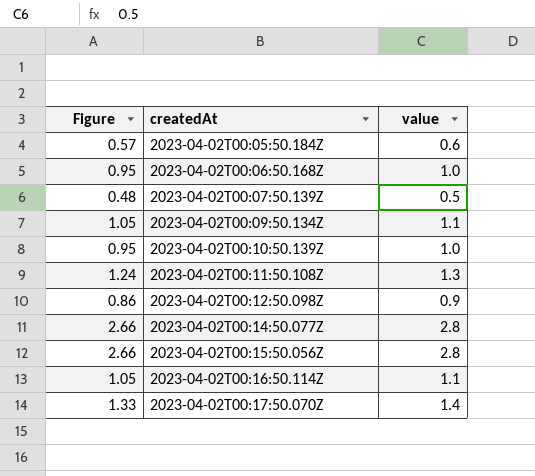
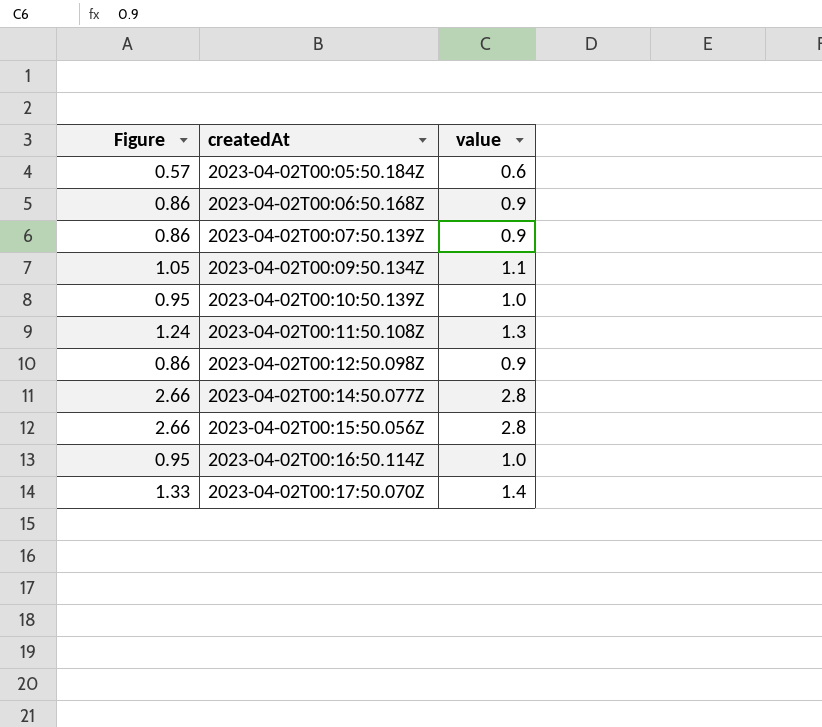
2023-04-02T00:06:50.168Z | Figure: 0.95 -> 0.86
2023-04-02T00:06:50.168Z | value: 1.0 -> 0.9
2023-04-02T00:07:50.139Z | Figure: 0.48 -> 0.86
2023-04-02T00:07:50.139Z | value: 0.5 -> 0.9
2023-04-02T00:16:50.114Z | Figure: 1.05 -> 0.95
2023-04-02T00:16:50.114Z | value: 1.1 -> 1.0

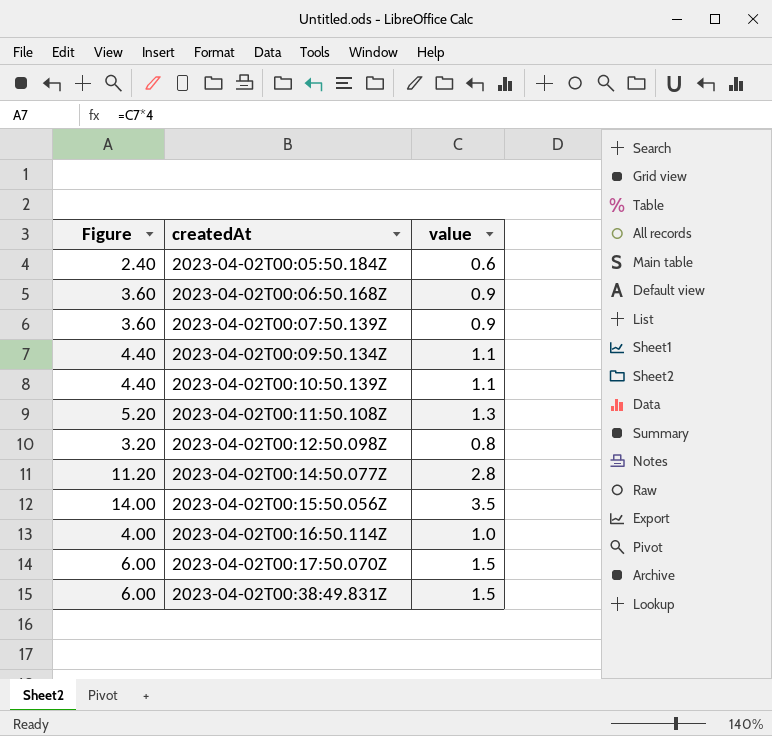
column Figure | formula: [value] * 0.95 -> [value] * 4
2023-04-02T00:10:50.139Z | value: 1.0 -> 1.1
2023-04-02T00:12:50.098Z | value: 0.9 -> 0.8
2023-04-02T00:15:50.056Z | value: 2.8 -> 3.5
2023-04-02T00:17:50.070Z | value: 1.4 -> 1.5
row 2023-04-02T00:38:49.831Z: none -> 6.00 | 1.5

